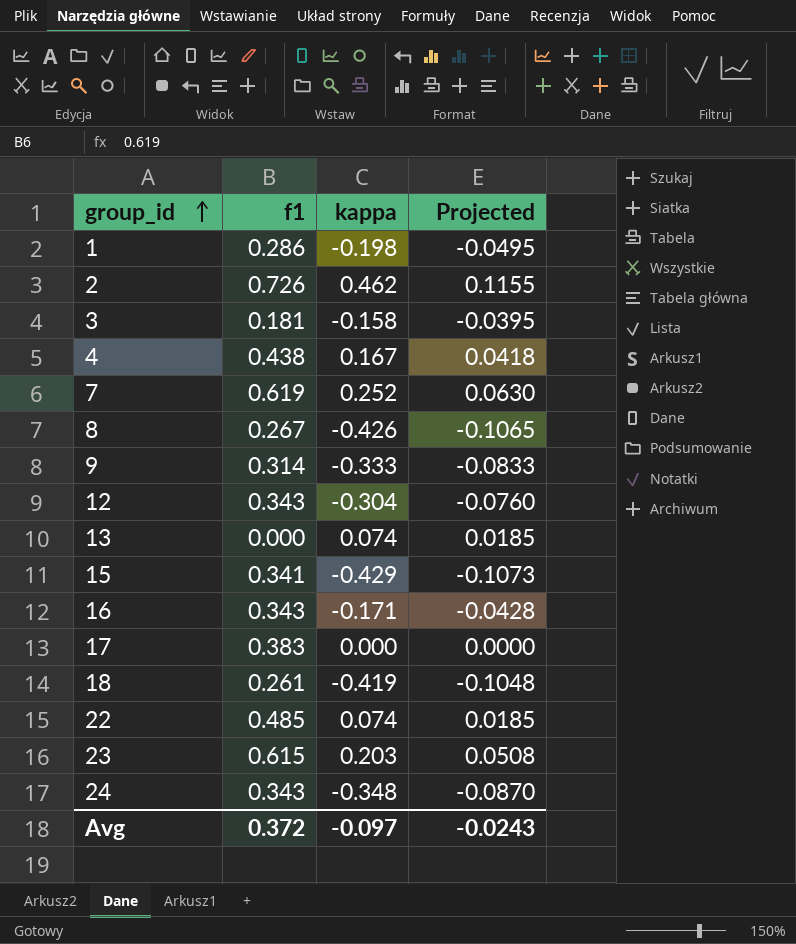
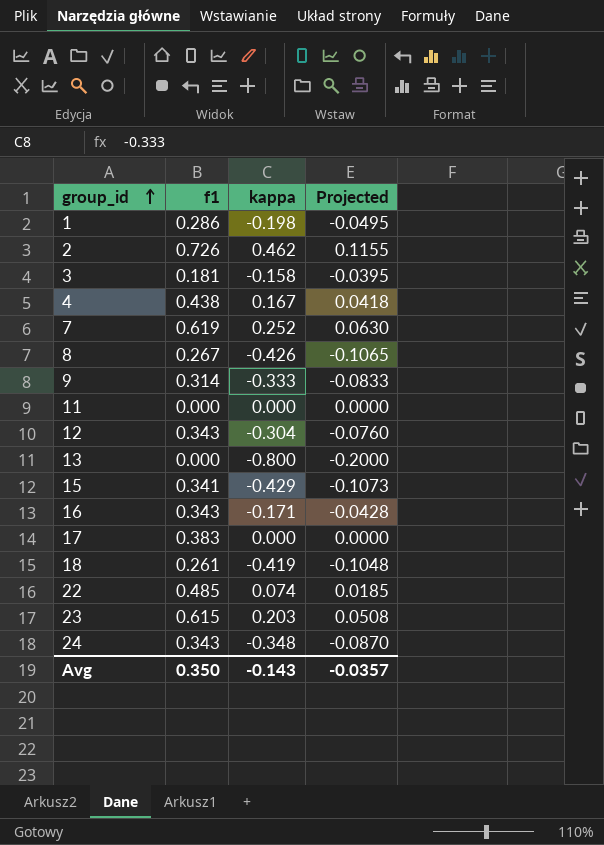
row 11: none -> 0.000 | 0.000 | 0.0000
13 | kappa: 0.074 -> -0.800
13 | Projected: 0.0185 -> -0.2000
Avg | f1: 0.372 -> 0.350
Avg | kappa: -0.097 -> -0.143
Avg | Projected: -0.0243 -> -0.0357

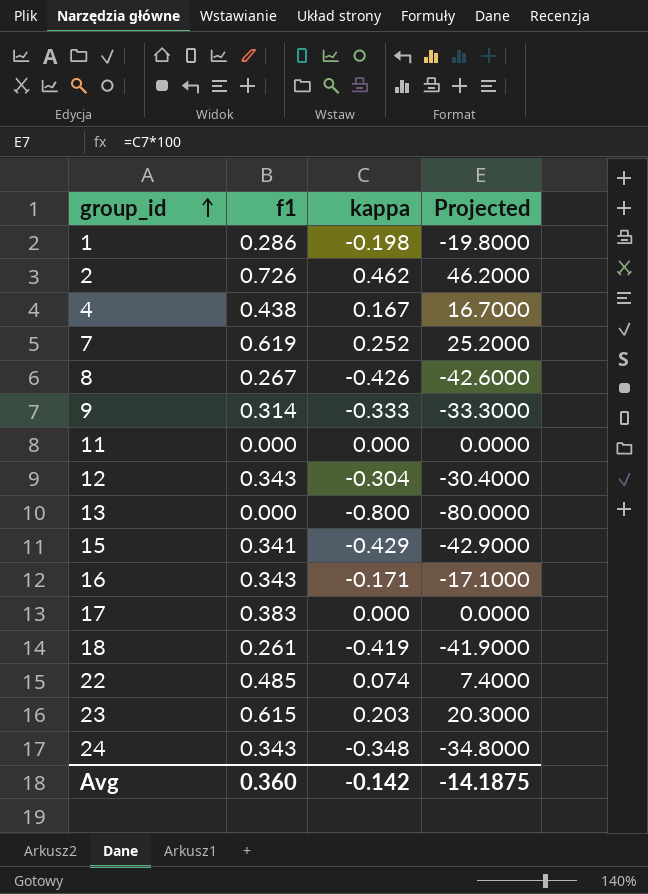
column Projected | formula: [kappa] * 0.25 -> [kappa] * 100
row 3: 0.181 | -0.158 | -0.0395 -> none
Avg | f1: 0.350 -> 0.360
Avg | kappa: -0.143 -> -0.142
Avg | Projected: -0.0357 -> -14.1875

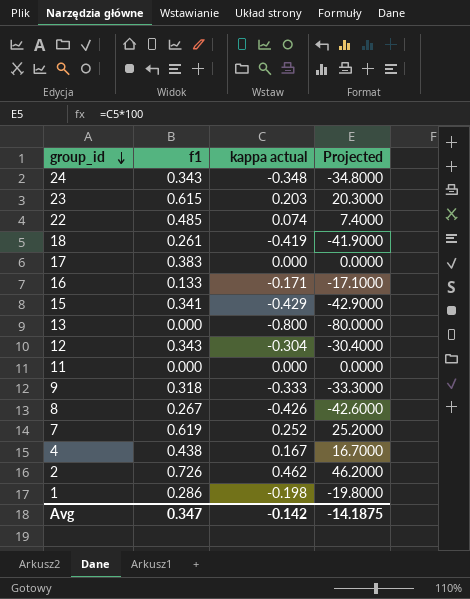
row order: group_id ascending -> group_id descending
column name: kappa -> kappa actual
16 | f1: 0.343 -> 0.133
9 | f1: 0.314 -> 0.318
Avg | f1: 0.360 -> 0.347

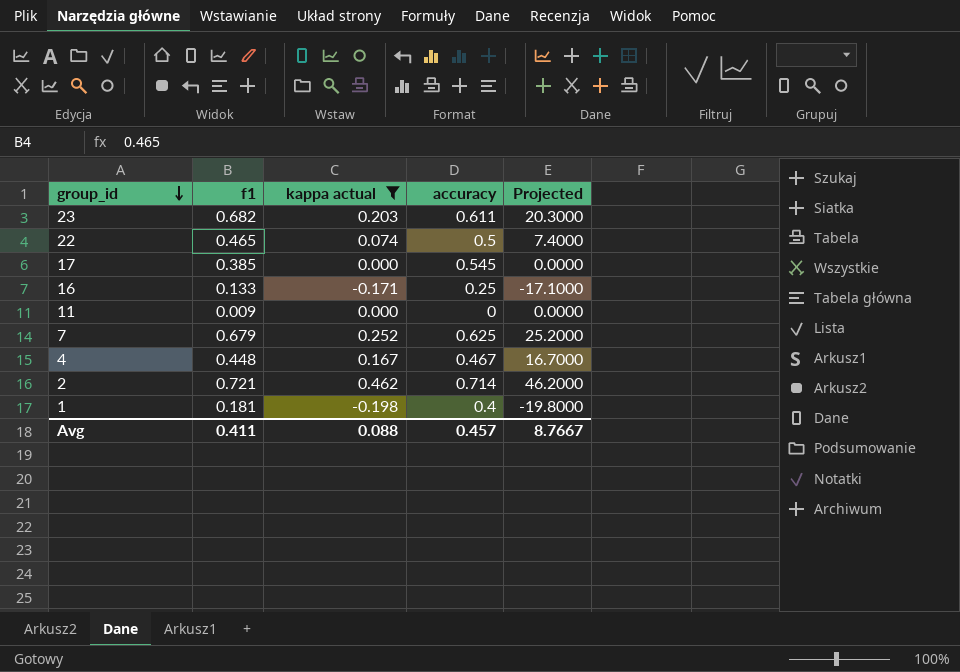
filter: none -> kappa actual >= -0.198
column accuracy | position: none -> 4
23 | f1: 0.615 -> 0.682
22 | f1: 0.485 -> 0.465
17 | f1: 0.383 -> 0.385
11 | f1: 0.000 -> 0.009
7 | f1: 0.619 -> 0.679
4 | f1: 0.438 -> 0.448
2 | f1: 0.726 -> 0.721
1 | f1: 0.286 -> 0.181
Avg | f1: 0.347 -> 0.411
Avg | kappa actual: -0.142 -> 0.088
Avg | Projected: -14.1875 -> 8.7667

